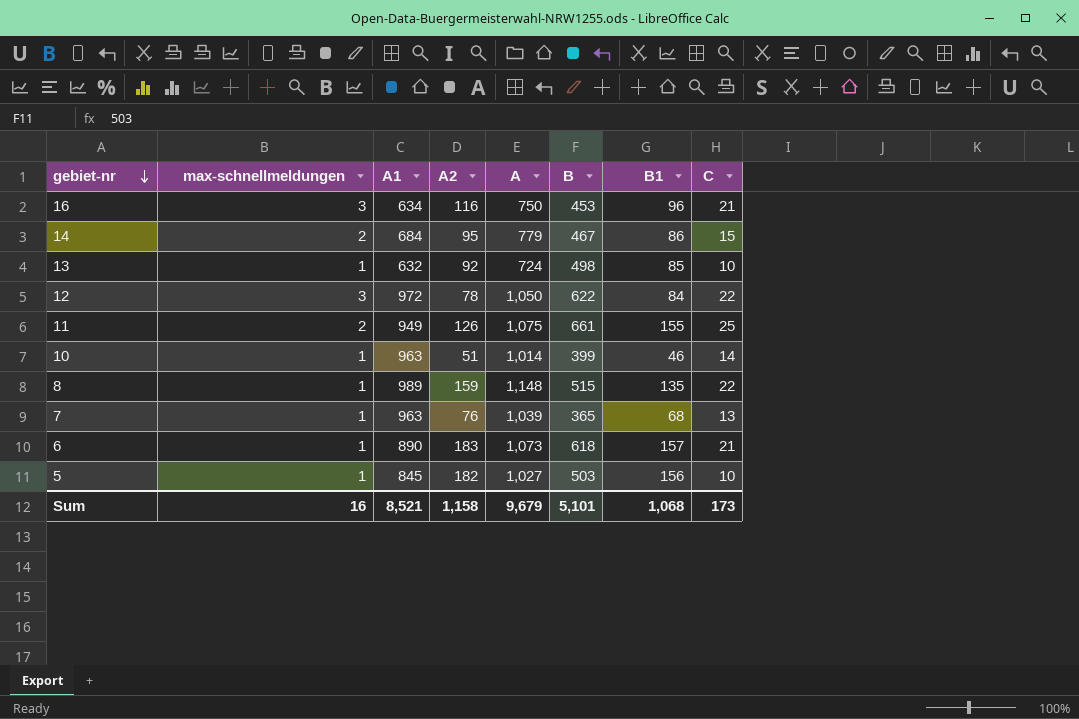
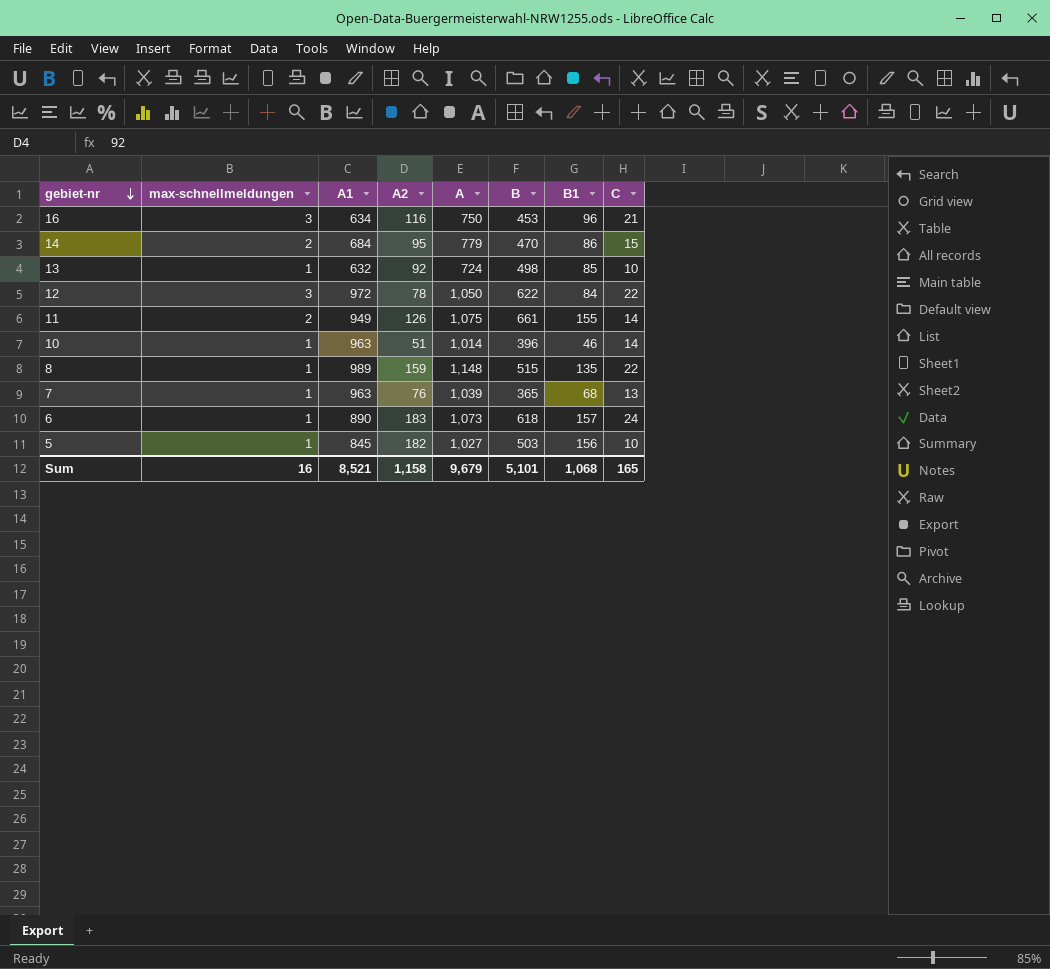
14 | B: 467 -> 470
11 | C: 25 -> 14
10 | B: 399 -> 396
6 | C: 21 -> 24
Sum | C: 173 -> 165

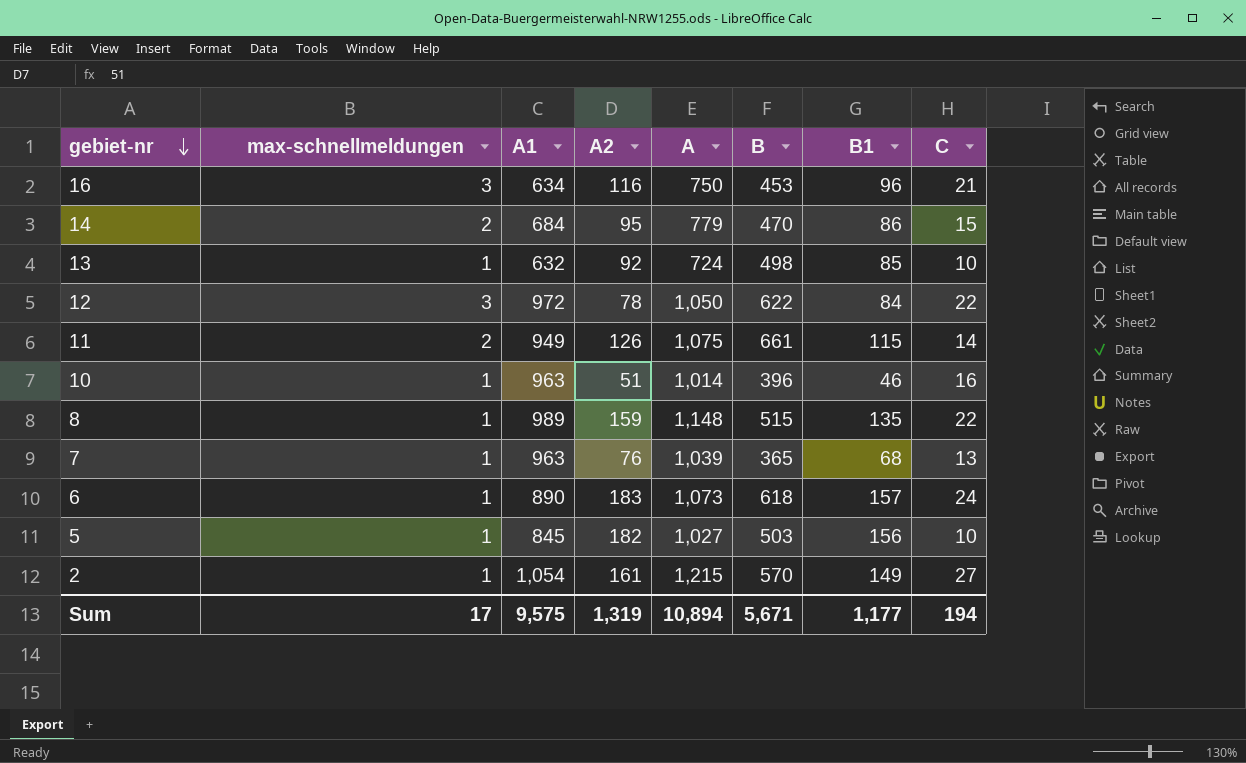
11 | B1: 155 -> 115
10 | C: 14 -> 16
row 2: none -> 1 | 1,054 | 161 | 1,215 | 570 | 149 | 27
Sum | max-schnellmeldungen: 16 -> 17
Sum | A1: 8,521 -> 9,575
Sum | A2: 1,158 -> 1,319
Sum | A: 9,679 -> 10,894
Sum | B: 5,101 -> 5,671
Sum | B1: 1,068 -> 1,177
Sum | C: 165 -> 194

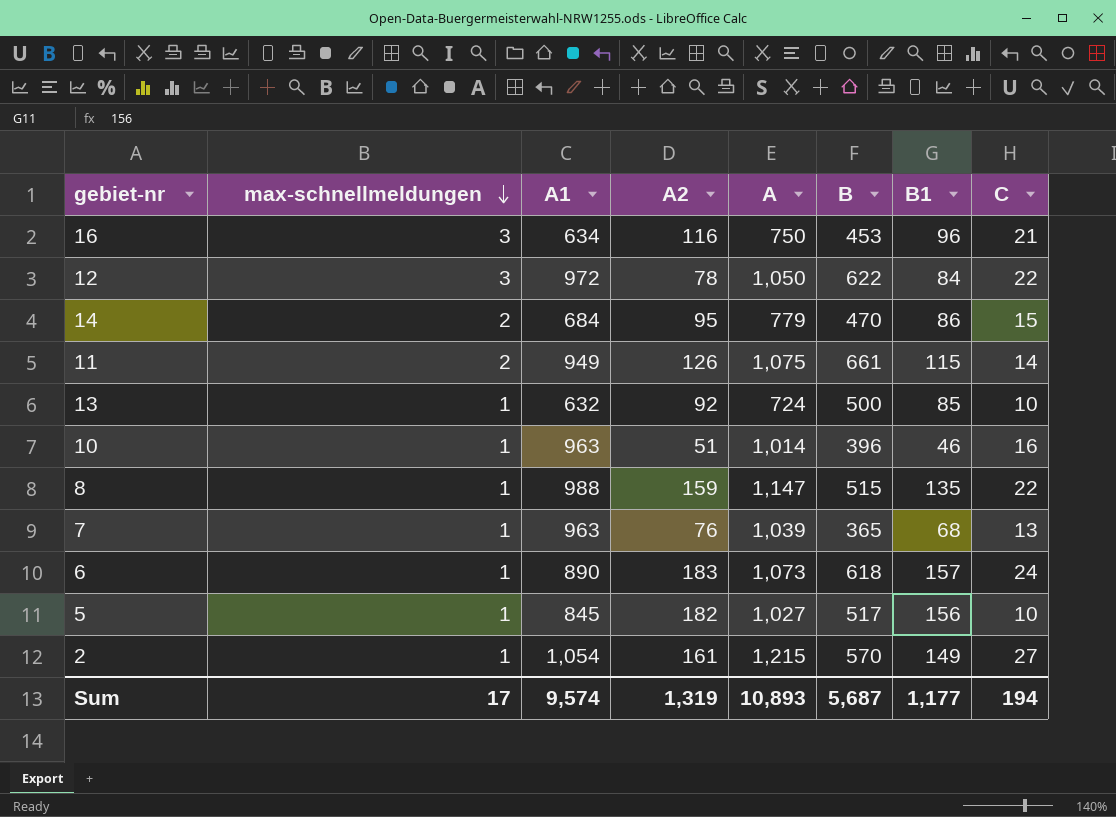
row order: gebiet-nr descending -> max-schnellmeldungen descending
13 | B: 498 -> 500
8 | A1: 989 -> 988
8 | A: 1,148 -> 1,147
5 | B: 503 -> 517
Sum | A1: 9,575 -> 9,574
Sum | A: 10,894 -> 10,893
Sum | B: 5,671 -> 5,687

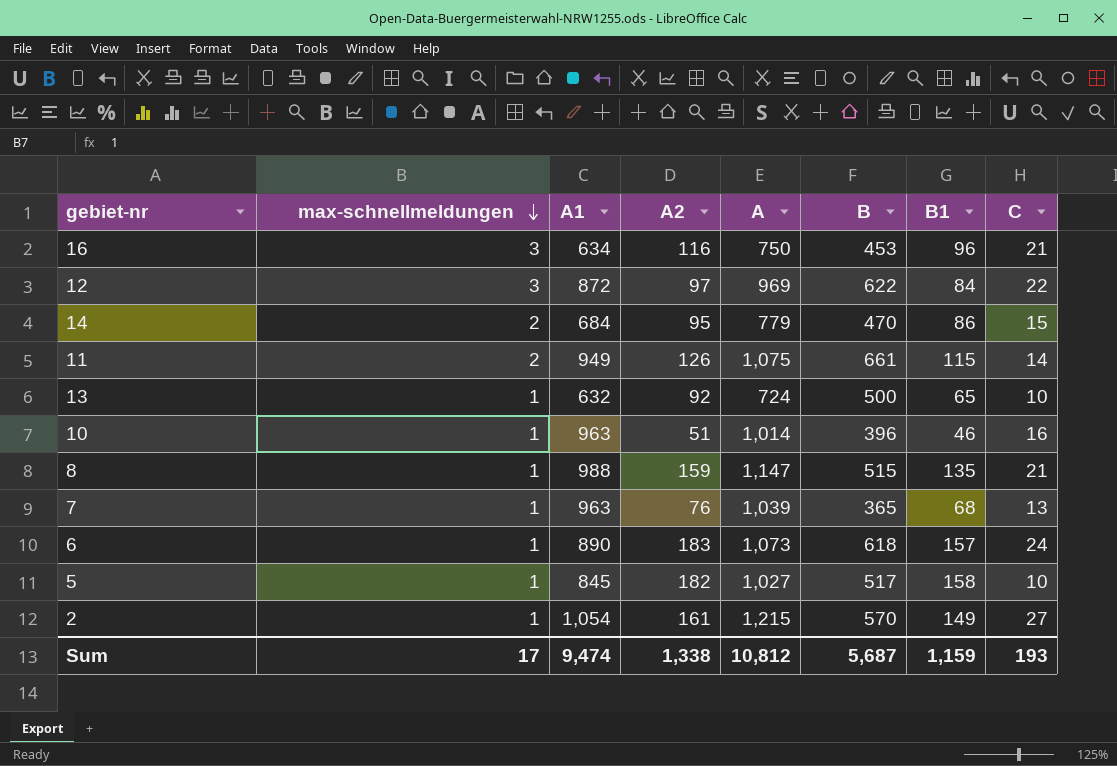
12 | A1: 972 -> 872
12 | A2: 78 -> 97
12 | A: 1,050 -> 969
13 | B1: 85 -> 65
8 | C: 22 -> 21
5 | B1: 156 -> 158
Sum | A1: 9,574 -> 9,474
Sum | A2: 1,319 -> 1,338
Sum | A: 10,893 -> 10,812
Sum | B1: 1,177 -> 1,159
Sum | C: 194 -> 193

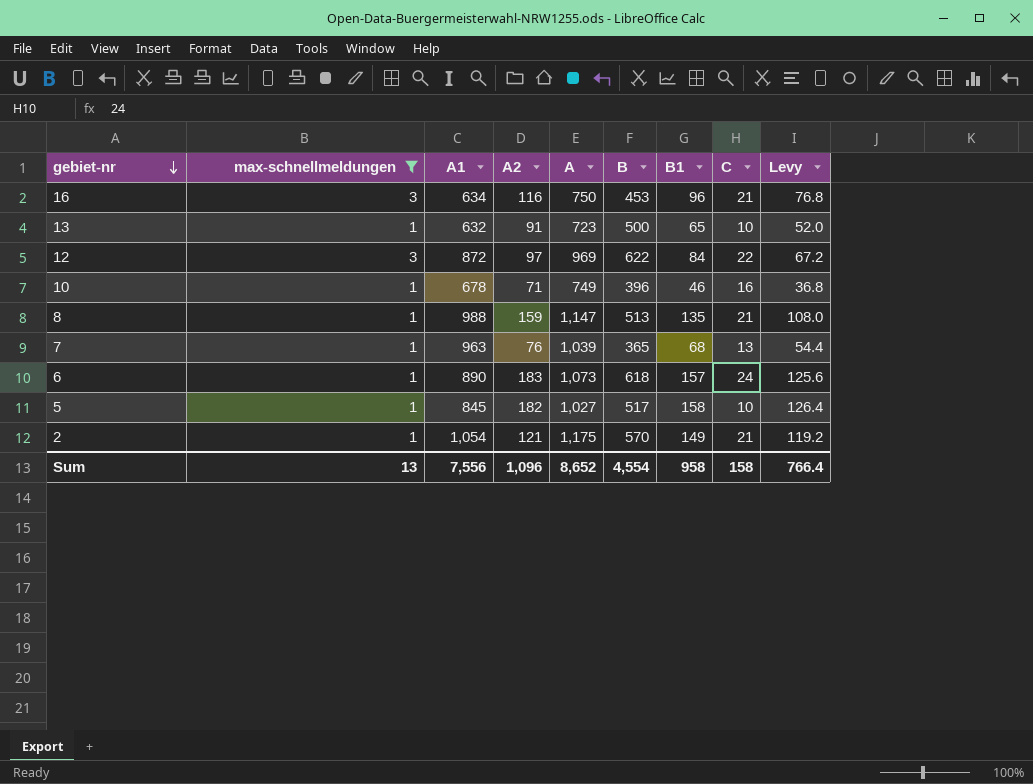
filter: none -> max-schnellmeldungen != 2
row order: max-schnellmeldungen descending -> gebiet-nr descending
column Levy | formula: none -> [B1] * 0.8
13 | A2: 92 -> 91
13 | A: 724 -> 723
10 | A1: 963 -> 678
10 | A2: 51 -> 71
10 | A: 1,014 -> 749
8 | B: 515 -> 513
2 | A2: 161 -> 121
2 | A: 1,215 -> 1,175
2 | C: 27 -> 21
Sum | max-schnellmeldungen: 17 -> 13
Sum | A1: 9,474 -> 7,556
Sum | A2: 1,338 -> 1,096
Sum | A: 10,812 -> 8,652
Sum | B: 5,687 -> 4,554
Sum | B1: 1,159 -> 958
Sum | C: 193 -> 158

